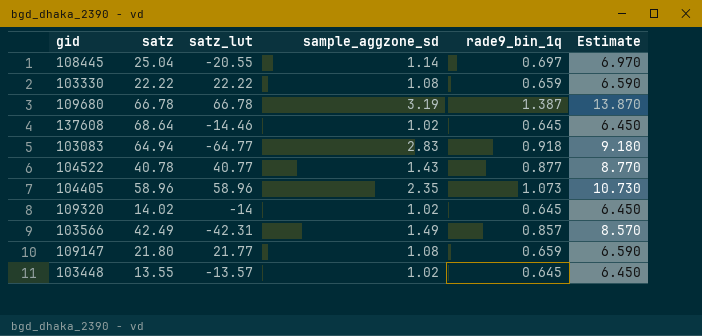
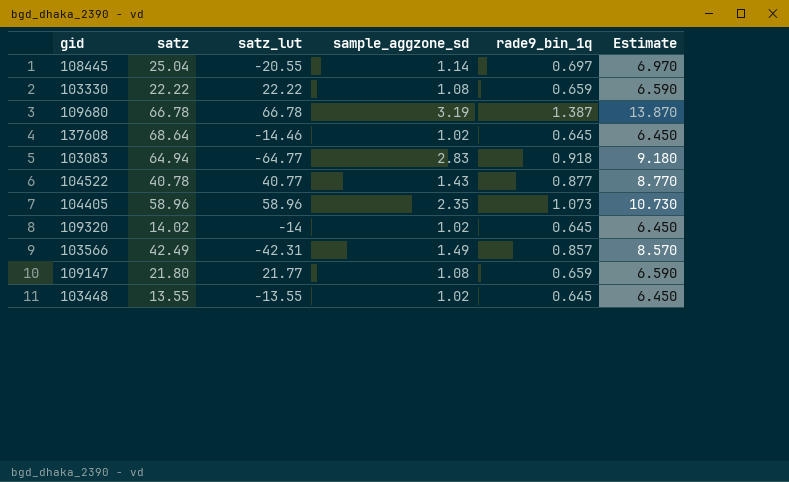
103448 | satz_lut: -13.57 -> -13.55

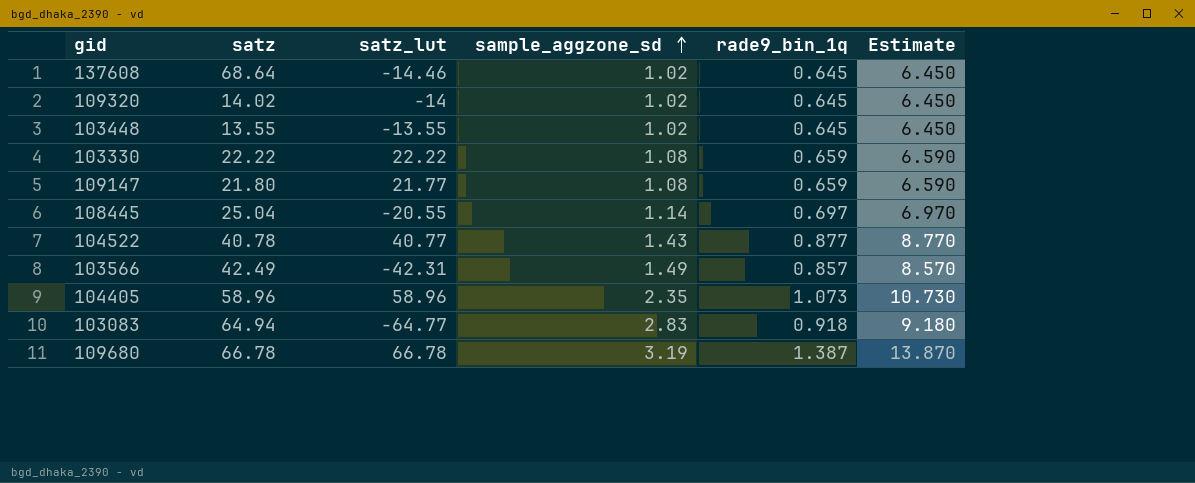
row order: none -> sample_aggzone_sd ascending

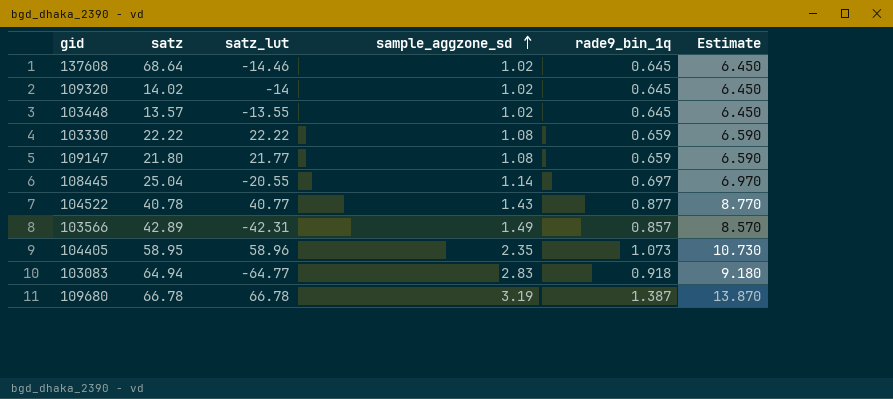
103448 | satz: 13.55 -> 13.57
103566 | satz: 42.49 -> 42.89
104405 | satz: 58.96 -> 58.95

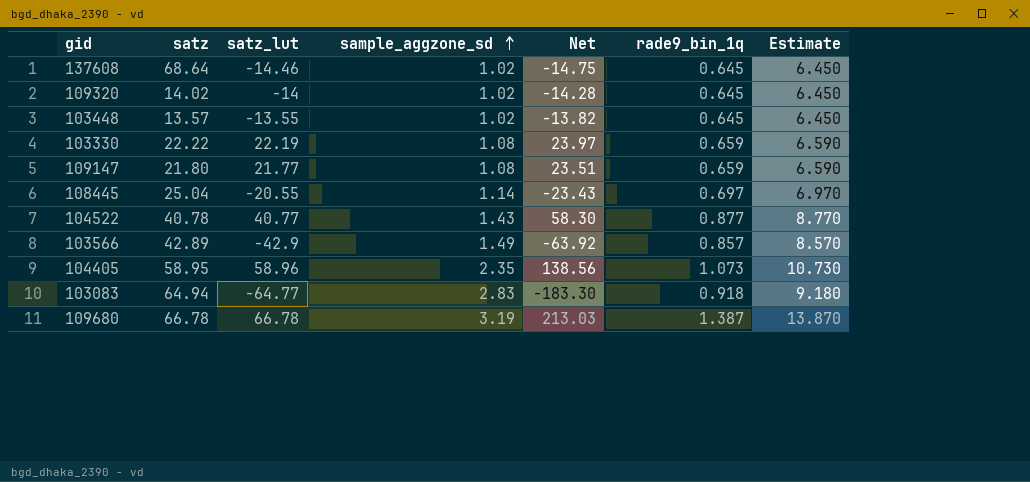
column Net | formula: none -> [satz_lut] * [sample_aggzone_sd]
103330 | satz_lut: 22.22 -> 22.19
103566 | satz_lut: -42.31 -> -42.9

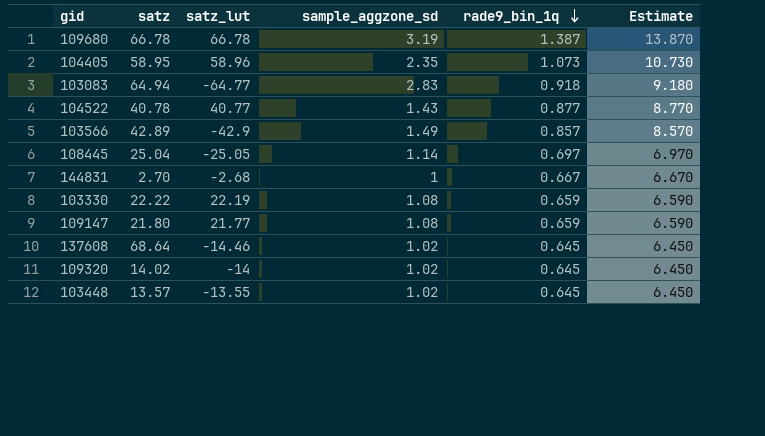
row order: sample_aggzone_sd ascending -> rade9_bin_1q descending
column Net | formula: [satz_lut] * [sample_aggzone_sd] -> none
108445 | satz_lut: -20.55 -> -25.05
row 144831: none -> 2.70 | -2.68 | 1 | 0.667 | 6.670

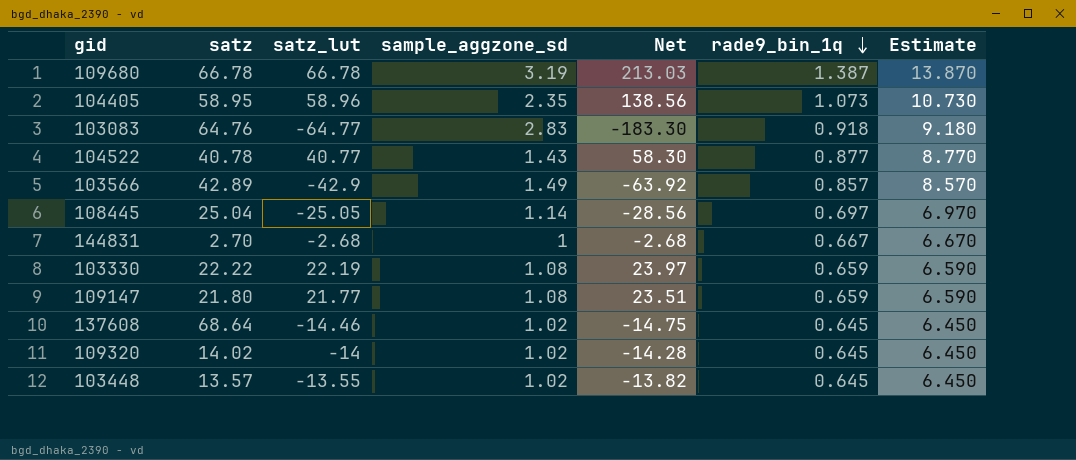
column Net | formula: none -> [satz_lut] * [sample_aggzone_sd]
103083 | satz: 64.94 -> 64.76

